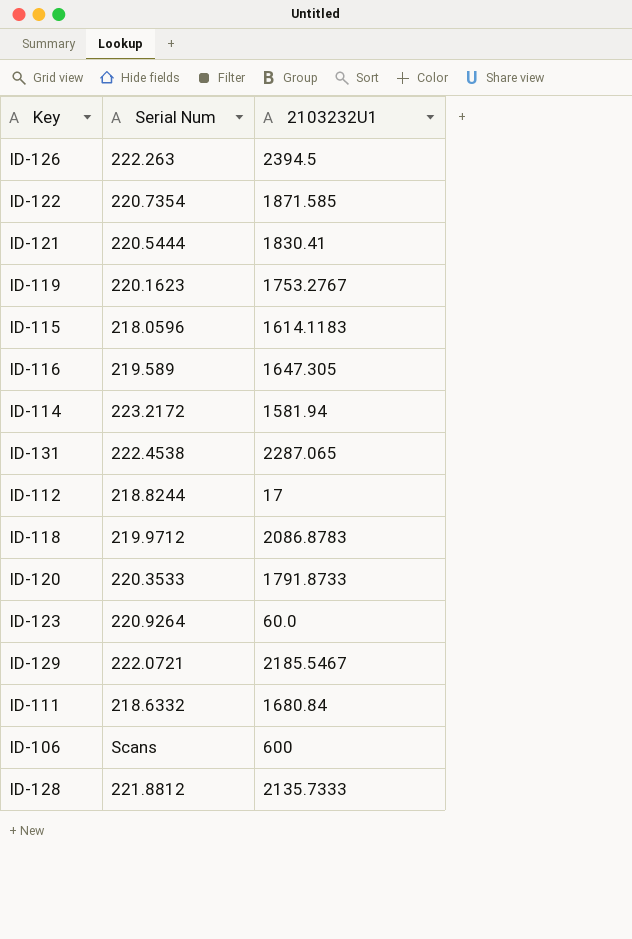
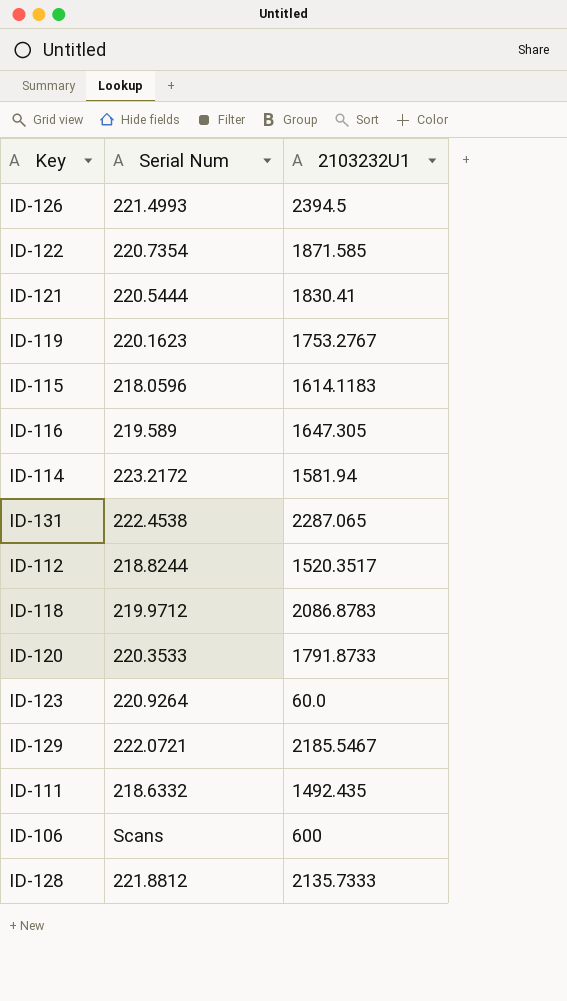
ID-126 | Serial Num: 222.263 -> 221.4993
ID-112 | 2103232U1: 17 -> 1520.3517
ID-111 | 2103232U1: 1680.84 -> 1492.435

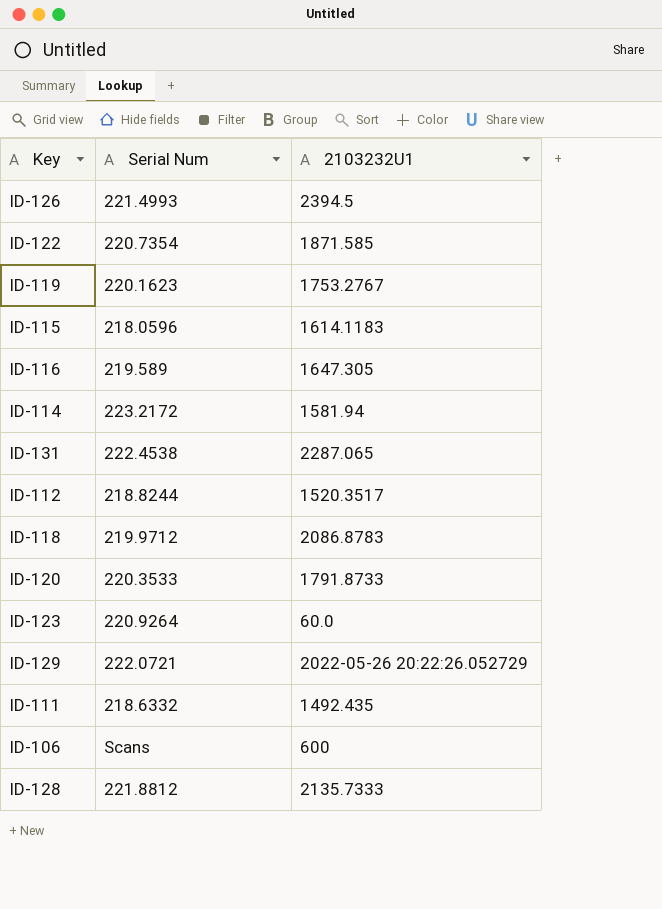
row ID-121: 220.5444 | 1830.41 -> none
ID-129 | 2103232U1: 2185.5467 -> 2022-05-26 20:22:26.052729

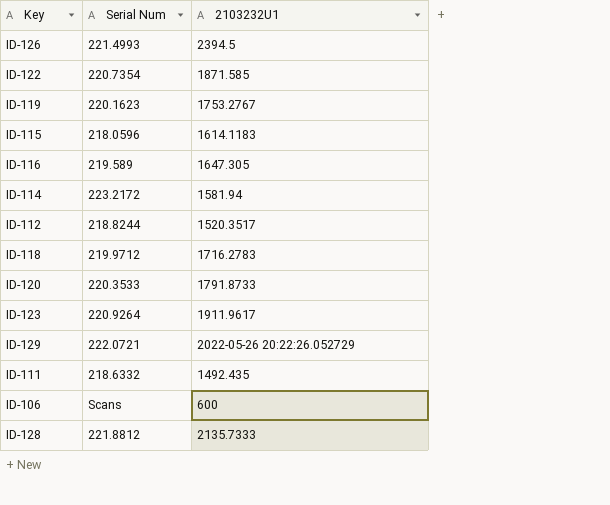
row ID-131: 222.4538 | 2287.065 -> none
ID-118 | 2103232U1: 2086.8783 -> 1716.2783
ID-123 | 2103232U1: 60.0 -> 1911.9617

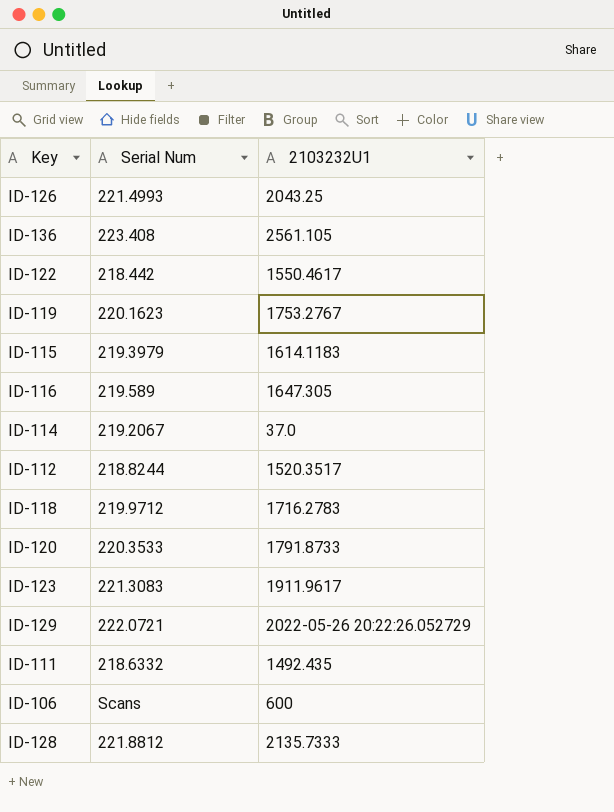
ID-126 | 2103232U1: 2394.5 -> 2043.25
row ID-136: none -> 223.408 | 2561.105
ID-122 | Serial Num: 220.7354 -> 218.442
ID-122 | 2103232U1: 1871.585 -> 1550.4617
ID-115 | Serial Num: 218.0596 -> 219.3979
ID-114 | Serial Num: 223.2172 -> 219.2067
ID-114 | 2103232U1: 1581.94 -> 37.0
ID-123 | Serial Num: 220.9264 -> 221.3083

